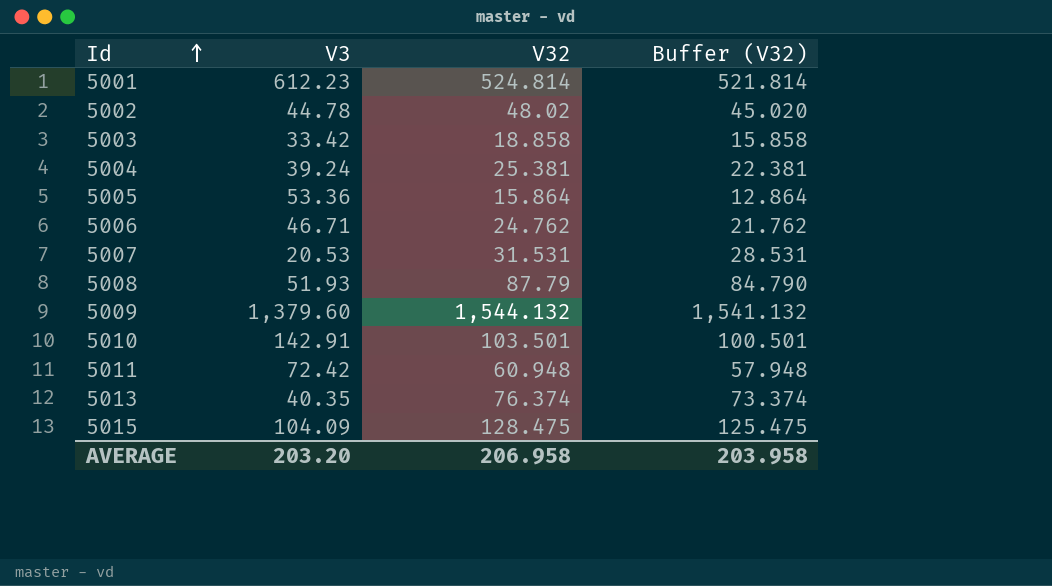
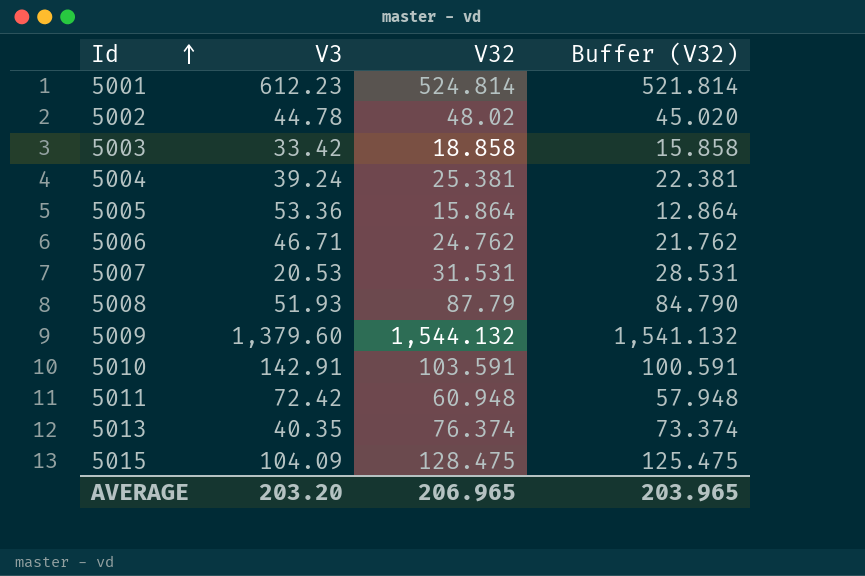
5010 | V32: 103.501 -> 103.591
5010 | Buffer (V32): 100.501 -> 100.591
AVERAGE | V32: 206.958 -> 206.965
AVERAGE | Buffer (V32): 203.958 -> 203.965

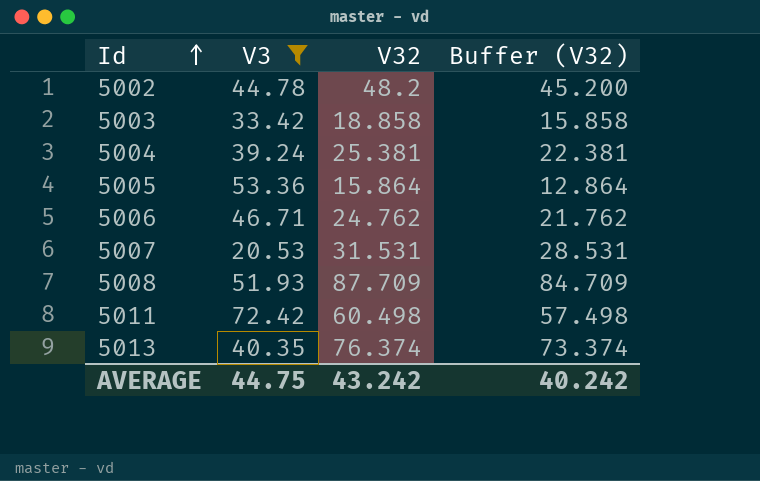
filter: none -> V3 <= 72.42
5002 | V32: 48.02 -> 48.2
5002 | Buffer (V32): 45.020 -> 45.200
5008 | V32: 87.79 -> 87.709
5008 | Buffer (V32): 84.790 -> 84.709
5011 | V32: 60.948 -> 60.498
5011 | Buffer (V32): 57.948 -> 57.498
AVERAGE | V3: 203.20 -> 44.75
AVERAGE | V32: 206.965 -> 43.242
AVERAGE | Buffer (V32): 203.965 -> 40.242

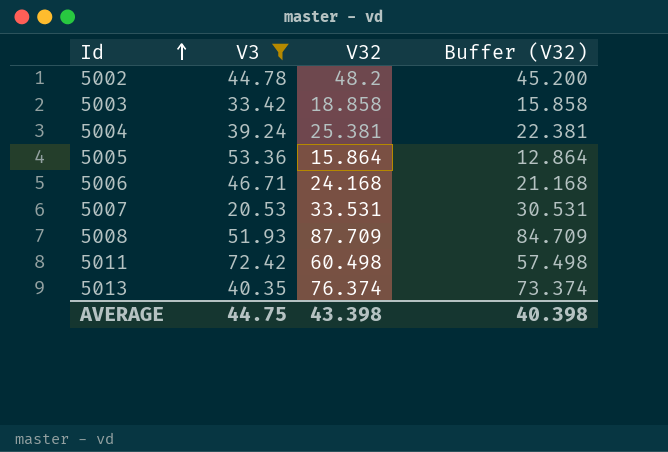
5006 | V32: 24.762 -> 24.168
5006 | Buffer (V32): 21.762 -> 21.168
5007 | V32: 31.531 -> 33.531
5007 | Buffer (V32): 28.531 -> 30.531
AVERAGE | V32: 43.242 -> 43.398
AVERAGE | Buffer (V32): 40.242 -> 40.398

